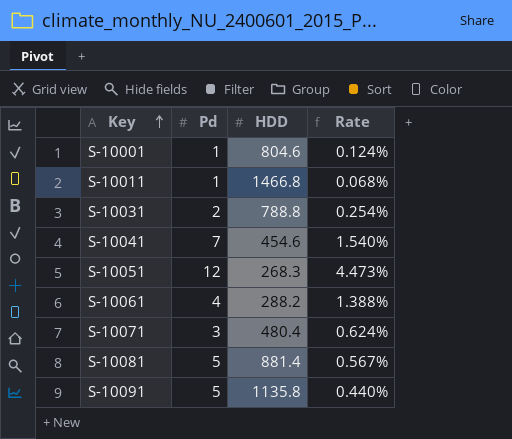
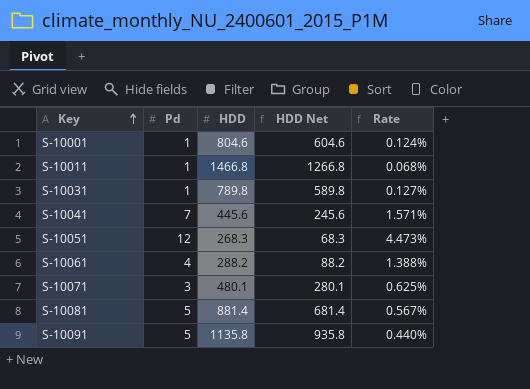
column HDD Net | formula: none -> [HDD] - 200
S-10031 | Pd: 2 -> 1
S-10031 | HDD: 788.8 -> 789.8
S-10031 | Rate: 0.254% -> 0.127%
S-10041 | HDD: 454.6 -> 445.6
S-10041 | Rate: 1.540% -> 1.571%
S-10071 | HDD: 480.4 -> 480.1
S-10071 | Rate: 0.624% -> 0.625%

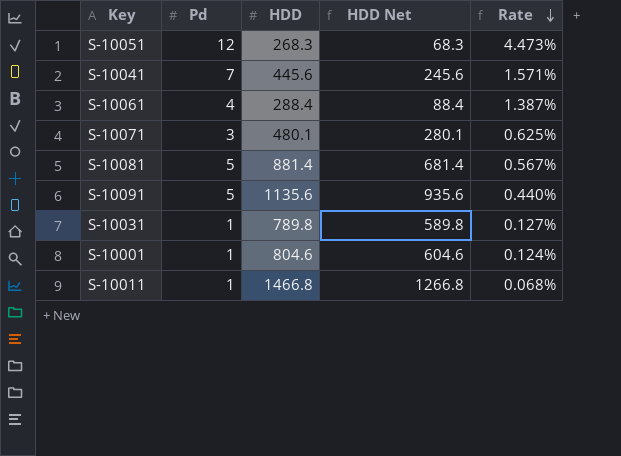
row order: Key ascending -> Rate descending
S-10061 | HDD: 288.2 -> 288.4
S-10061 | HDD Net: 88.2 -> 88.4
S-10061 | Rate: 1.388% -> 1.387%
S-10091 | HDD: 1135.8 -> 1135.6
S-10091 | HDD Net: 935.8 -> 935.6

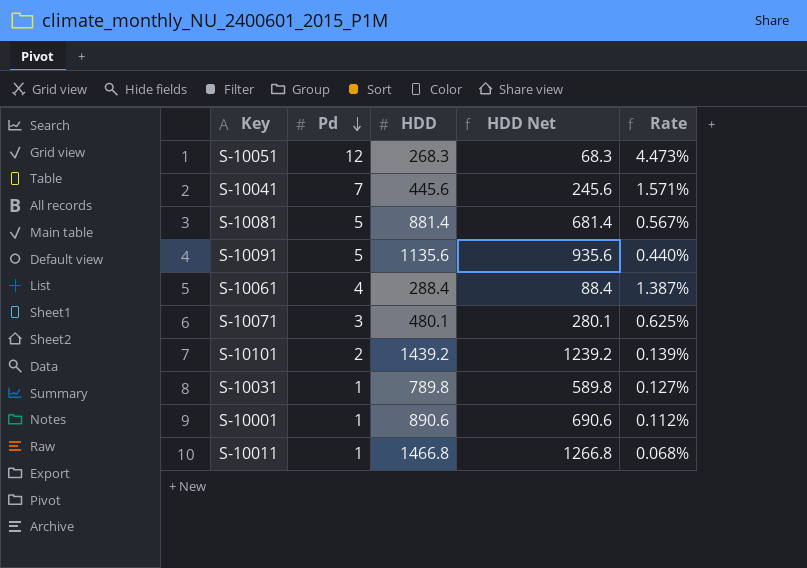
row order: Rate descending -> Pd descending
row S-10101: none -> 2 | 1439.2 | 1239.2 | 0.139%
S-10001 | HDD: 804.6 -> 890.6
S-10001 | HDD Net: 604.6 -> 690.6
S-10001 | Rate: 0.124% -> 0.112%

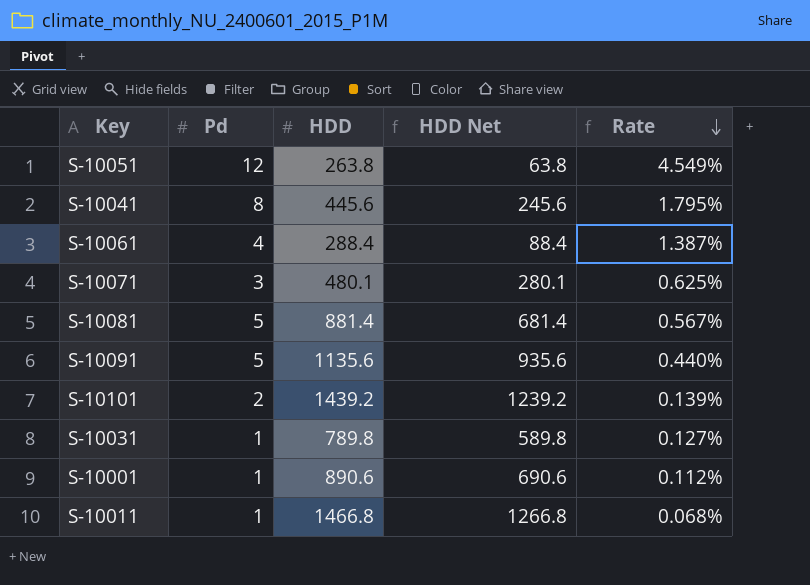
row order: Pd descending -> Rate descending
S-10051 | HDD: 268.3 -> 263.8
S-10051 | HDD Net: 68.3 -> 63.8
S-10051 | Rate: 4.473% -> 4.549%
S-10041 | Pd: 7 -> 8
S-10041 | Rate: 1.571% -> 1.795%

